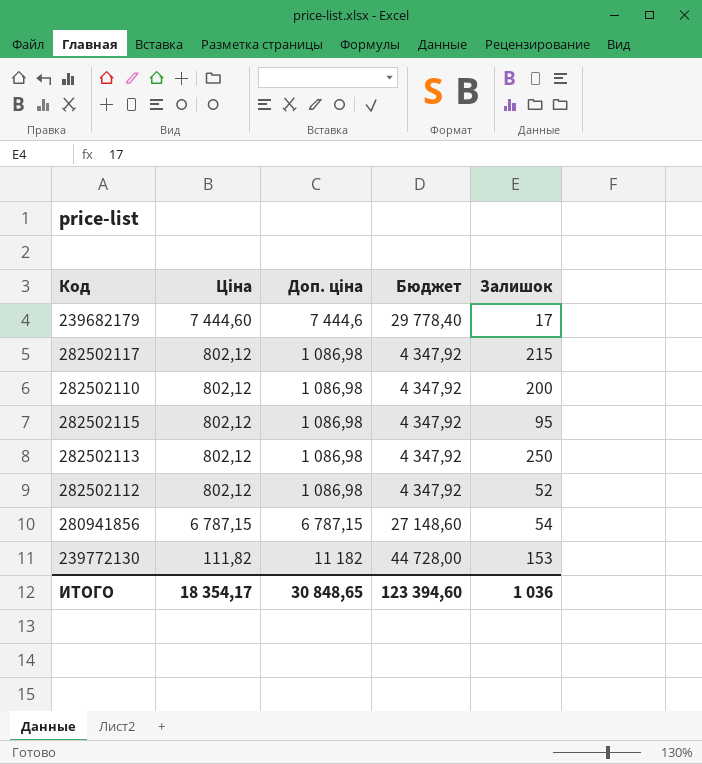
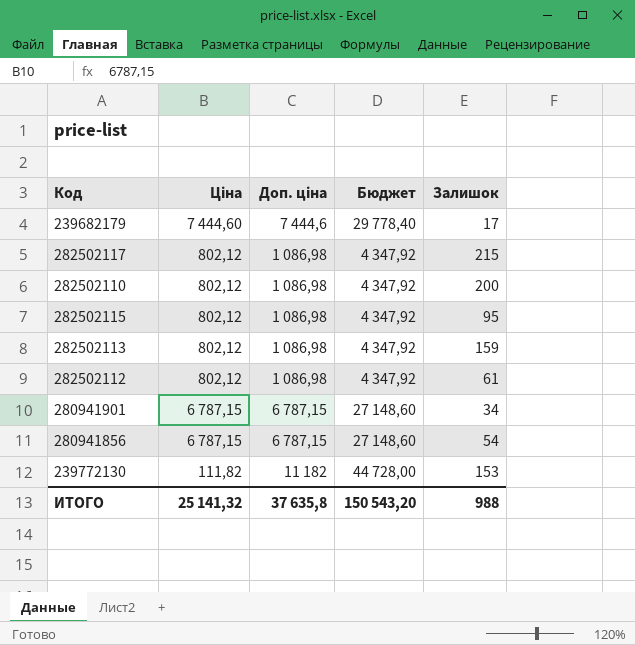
282502113 | Залишок: 250 -> 159
282502112 | Залишок: 52 -> 61
row 280941901: none -> 6 787,15 | 6 787,15 | 27 148,60 | 34
ИТОГО | Ціна: 18 354,17 -> 25 141,32
ИТОГО | Доп. ціна: 30 848,65 -> 37 635,8
ИТОГО | Бюджет: 123 394,60 -> 150 543,20
ИТОГО | Залишок: 1 036 -> 988

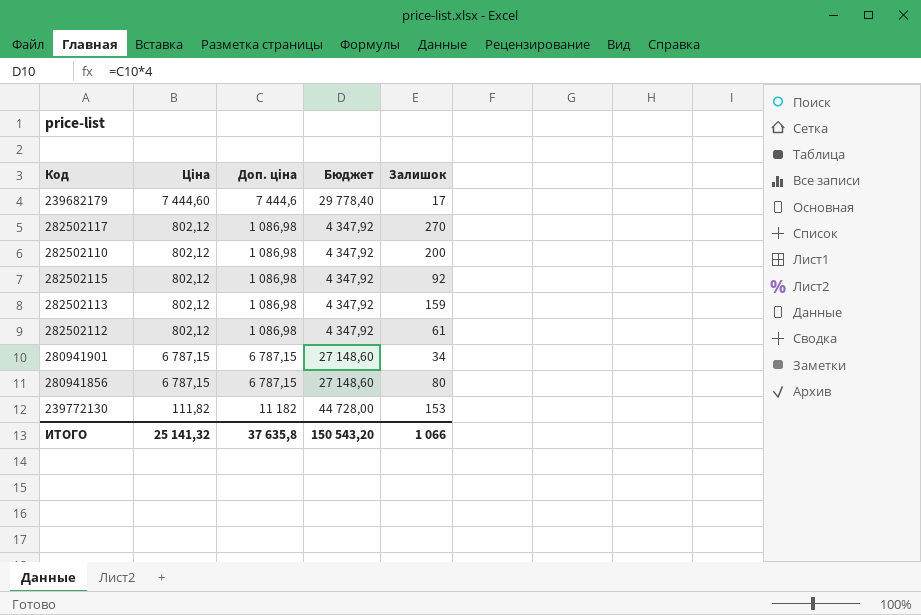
282502117 | Залишок: 215 -> 270
282502115 | Залишок: 95 -> 92
280941856 | Залишок: 54 -> 80
ИТОГО | Залишок: 988 -> 1 066

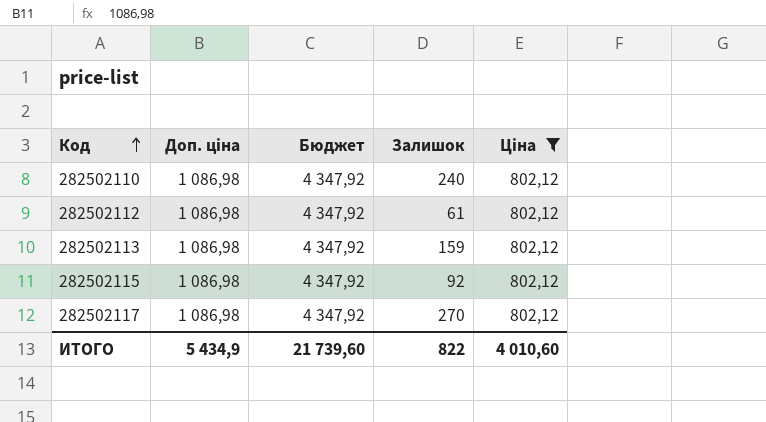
filter: none -> Ціна = 802,12
row order: none -> Код ascending
column Ціна | position: 2 -> 5
282502110 | Залишок: 200 -> 240
ИТОГО | Доп. ціна: 37 635,8 -> 5 434,9
ИТОГО | Бюджет: 150 543,20 -> 21 739,60
ИТОГО | Залишок: 1 066 -> 822
ИТОГО | Ціна: 25 141,32 -> 4 010,60

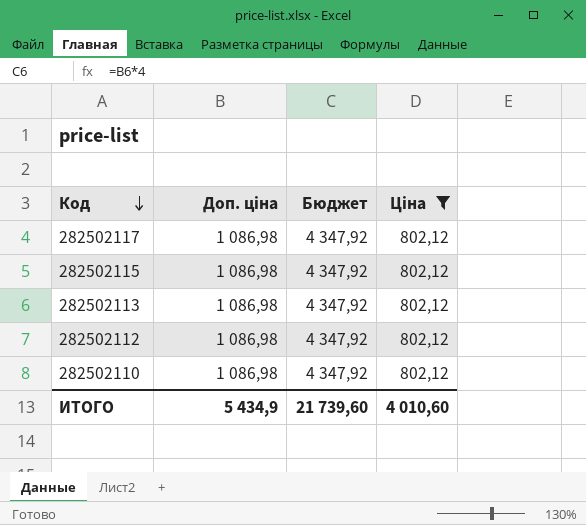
row order: Код ascending -> Код descending
column Залишок | position: 4 -> none

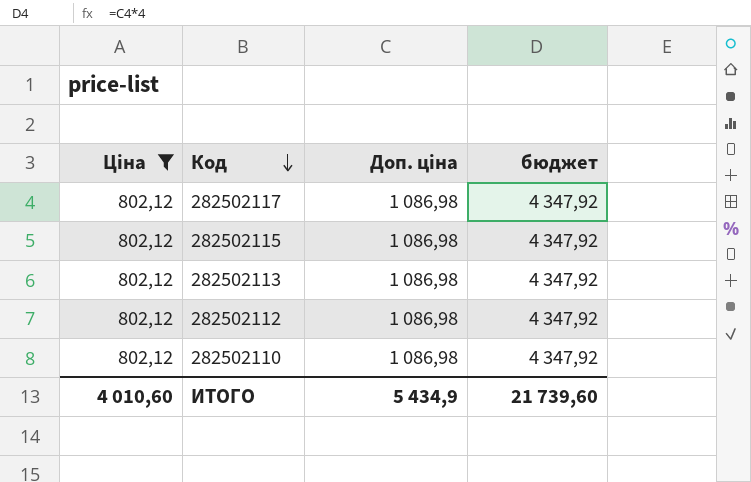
column Ціна | position: 4 -> 1
column name: Бюджет -> бюджет

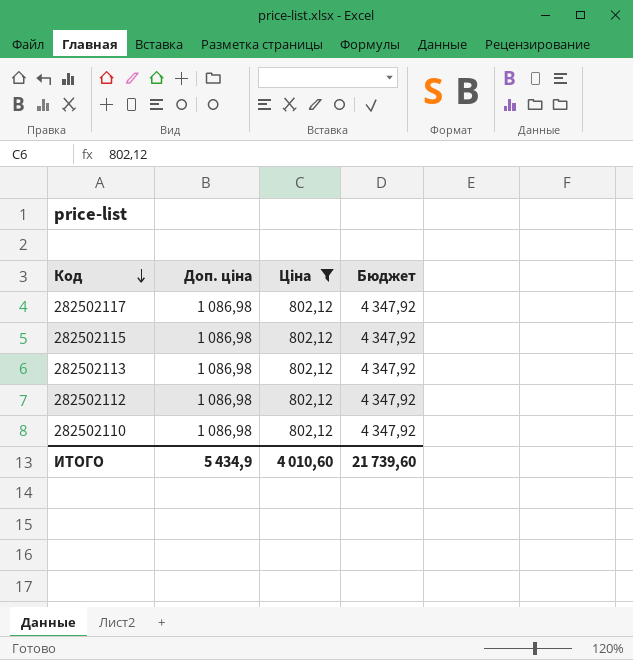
column Ціна | position: 1 -> 3
column name: бюджет -> Бюджет

